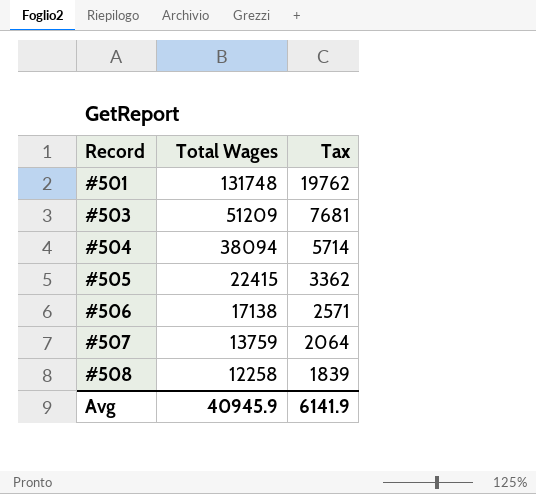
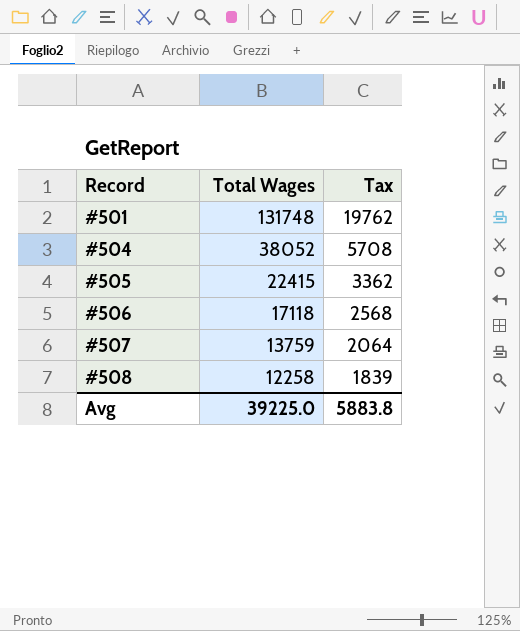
row #503: 51209 | 7681 -> none
#504 | Total Wages: 38094 -> 38052
#504 | Tax: 5714 -> 5708
#506 | Total Wages: 17138 -> 17118
#506 | Tax: 2571 -> 2568
Avg | Total Wages: 40945.9 -> 39225.0
Avg | Tax: 6141.9 -> 5883.8

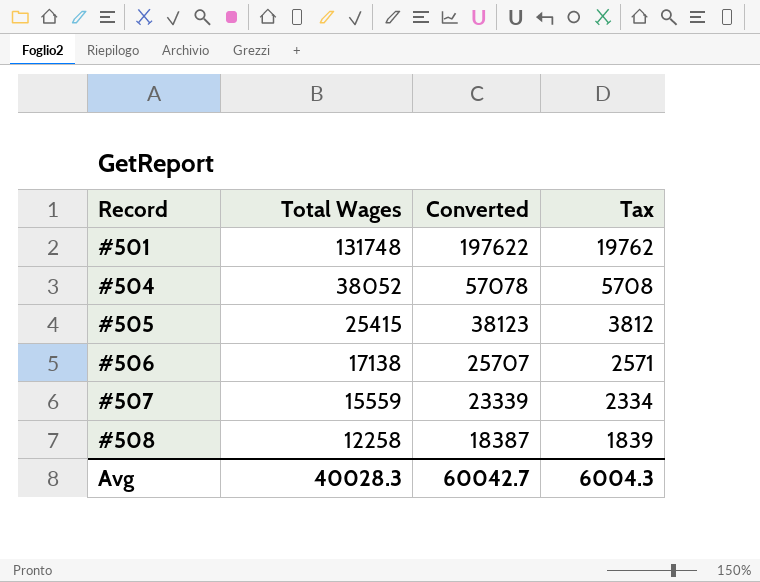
column Converted | formula: none -> [Total Wages] * 1.5
#505 | Total Wages: 22415 -> 25415
#505 | Tax: 3362 -> 3812
#506 | Total Wages: 17118 -> 17138
#506 | Tax: 2568 -> 2571
#507 | Total Wages: 13759 -> 15559
#507 | Tax: 2064 -> 2334
Avg | Total Wages: 39225.0 -> 40028.3
Avg | Tax: 5883.8 -> 6004.3

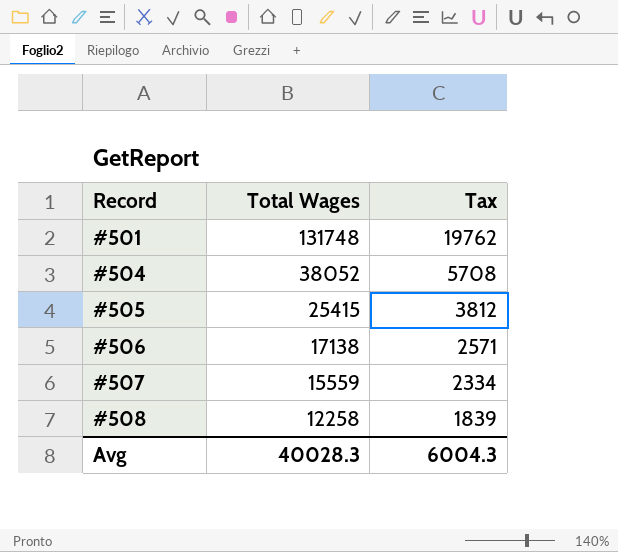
column Converted | formula: [Total Wages] * 1.5 -> none

